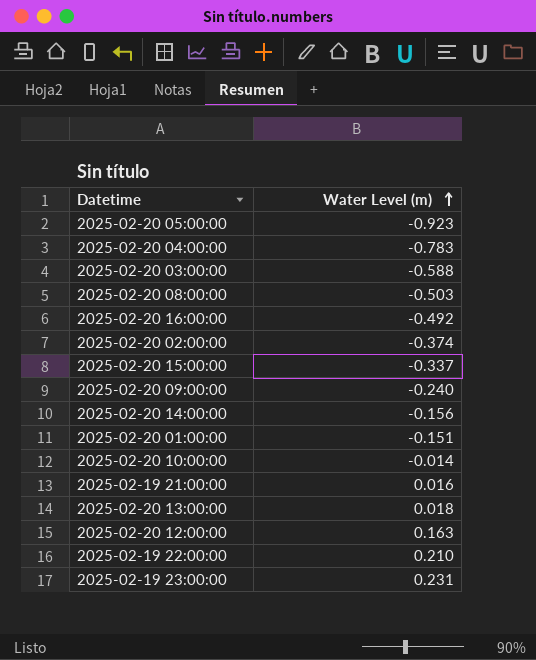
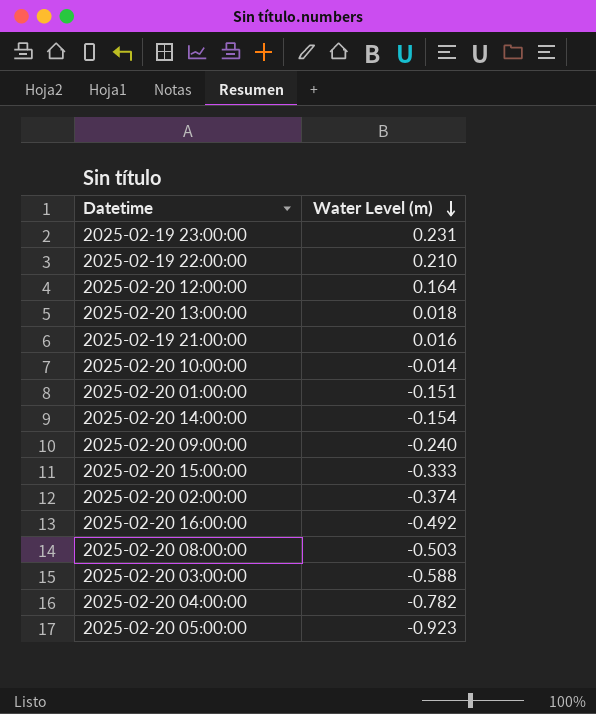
row order: Water Level (m) ascending -> Water Level (m) descending
2025-02-20 12:00:00 | Water Level (m): 0.163 -> 0.164
2025-02-20 14:00:00 | Water Level (m): -0.156 -> -0.154
2025-02-20 15:00:00 | Water Level (m): -0.337 -> -0.333
2025-02-20 04:00:00 | Water Level (m): -0.783 -> -0.782

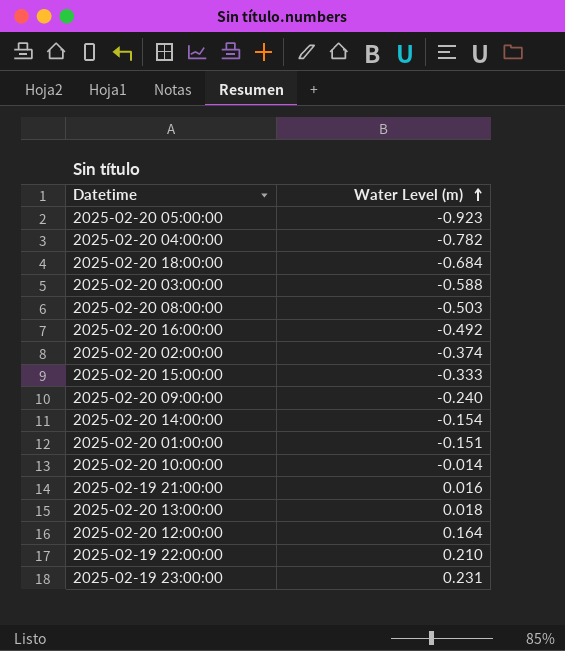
row order: Water Level (m) descending -> Water Level (m) ascending
row 2025-02-20 18:00:00: none -> -0.684

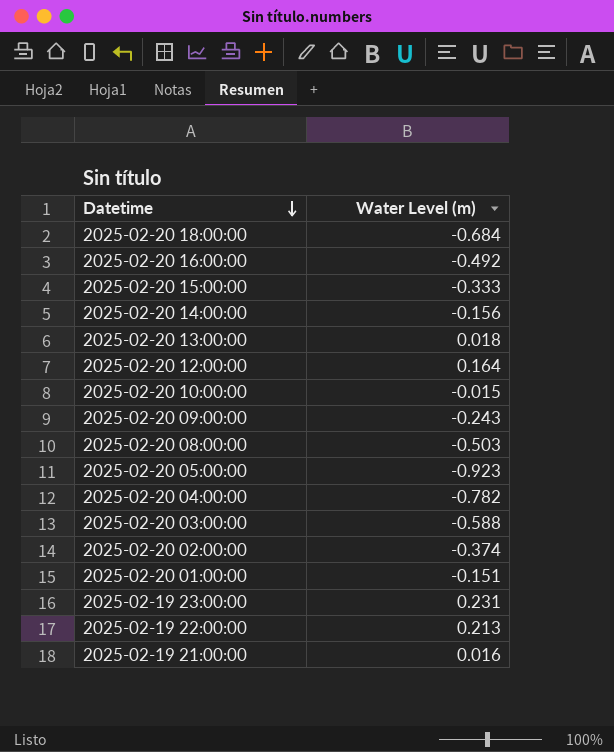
row order: Water Level (m) ascending -> Datetime descending
2025-02-20 14:00:00 | Water Level (m): -0.154 -> -0.156
2025-02-20 10:00:00 | Water Level (m): -0.014 -> -0.015
2025-02-20 09:00:00 | Water Level (m): -0.240 -> -0.243
2025-02-19 22:00:00 | Water Level (m): 0.210 -> 0.213

